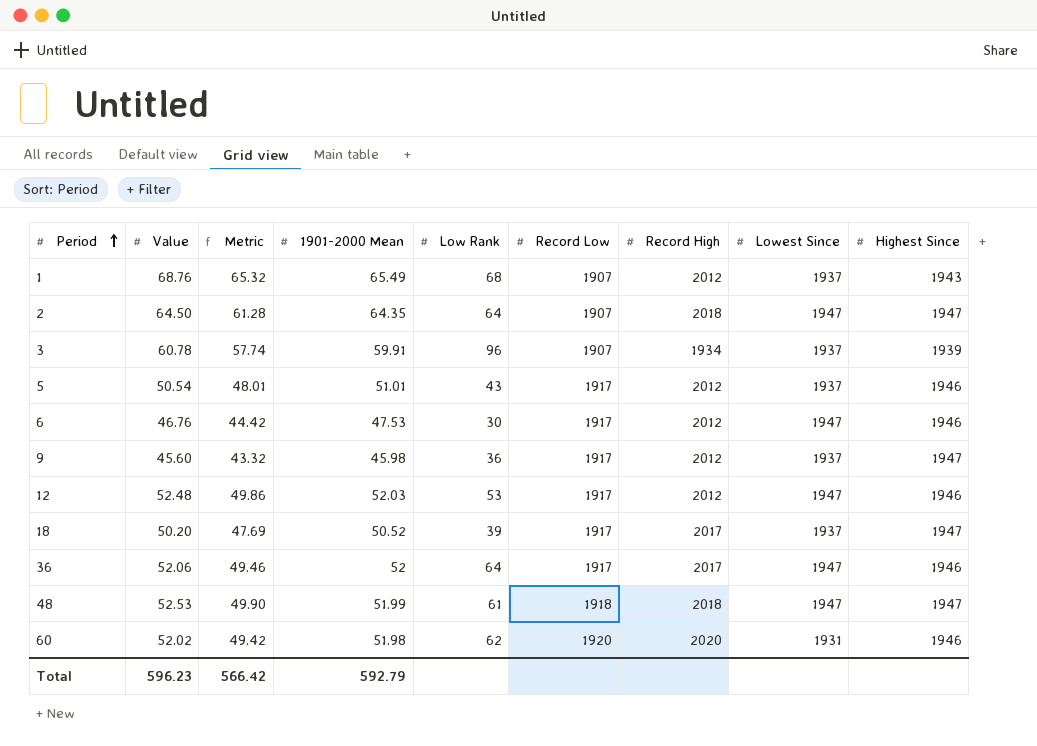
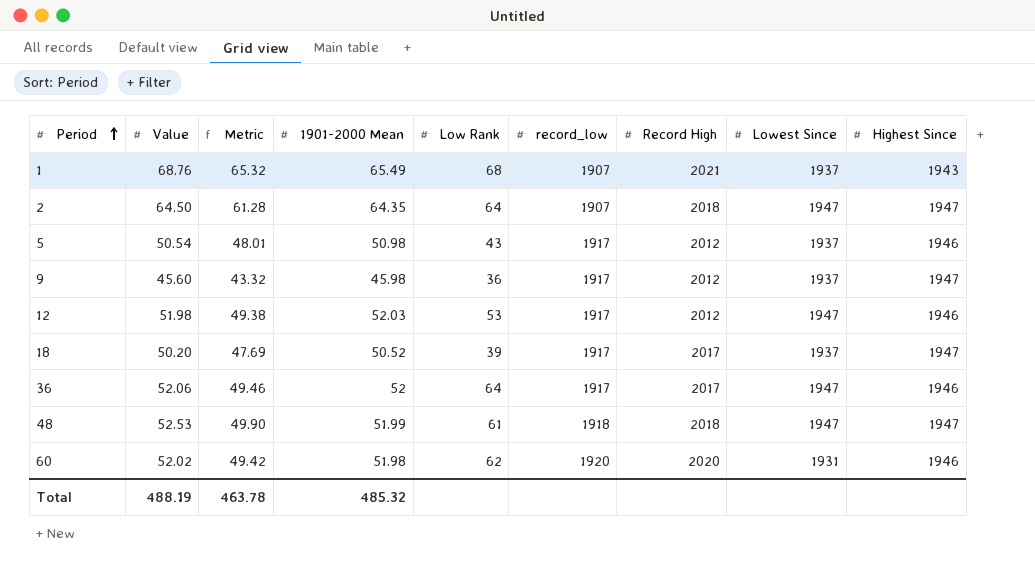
column name: Record Low -> record_low
row 3: 60.78 | 57.74 | 59.91 | 96 | 1907 | 1934 | 1937 | 1939 -> none
row 6: 46.76 | 44.42 | 47.53 | 30 | 1917 | 2012 | 1947 | 1946 -> none
1 | Record High: 2012 -> 2021
5 | 1901-2000 Mean: 51.01 -> 50.98
12 | Value: 52.48 -> 51.98
12 | Metric: 49.86 -> 49.38
Total | Value: 596.23 -> 488.19
Total | Metric: 566.42 -> 463.78
Total | 1901-2000 Mean: 592.79 -> 485.32

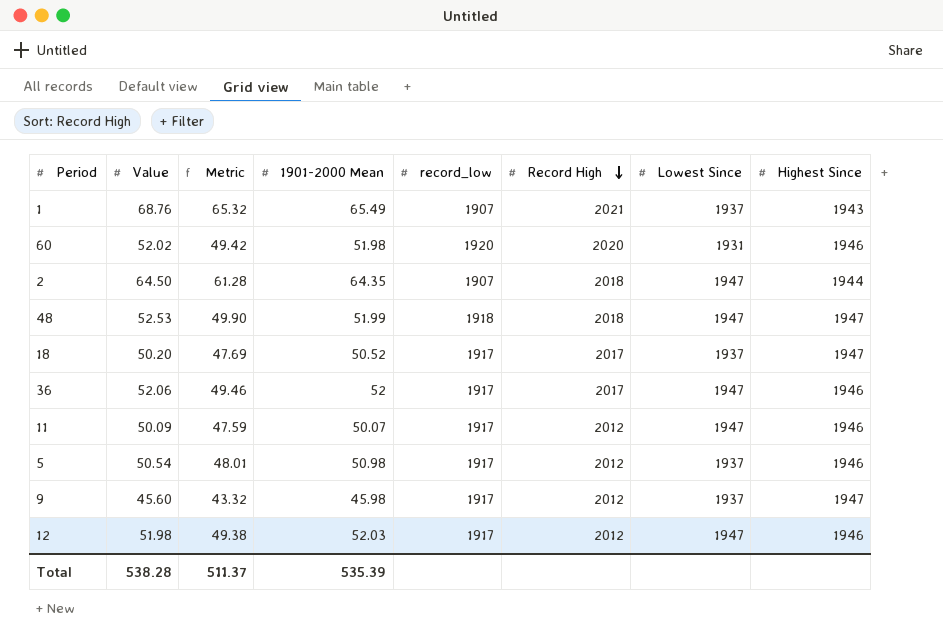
row order: Period ascending -> Record High descending
column Low Rank | position: 5 -> none
2 | Highest Since: 1947 -> 1944
row 11: none -> 50.09 | 47.59 | 50.07 | 1917 | 2012 | 1947 | 1946
Total | Value: 488.19 -> 538.28
Total | Metric: 463.78 -> 511.37
Total | 1901-2000 Mean: 485.32 -> 535.39

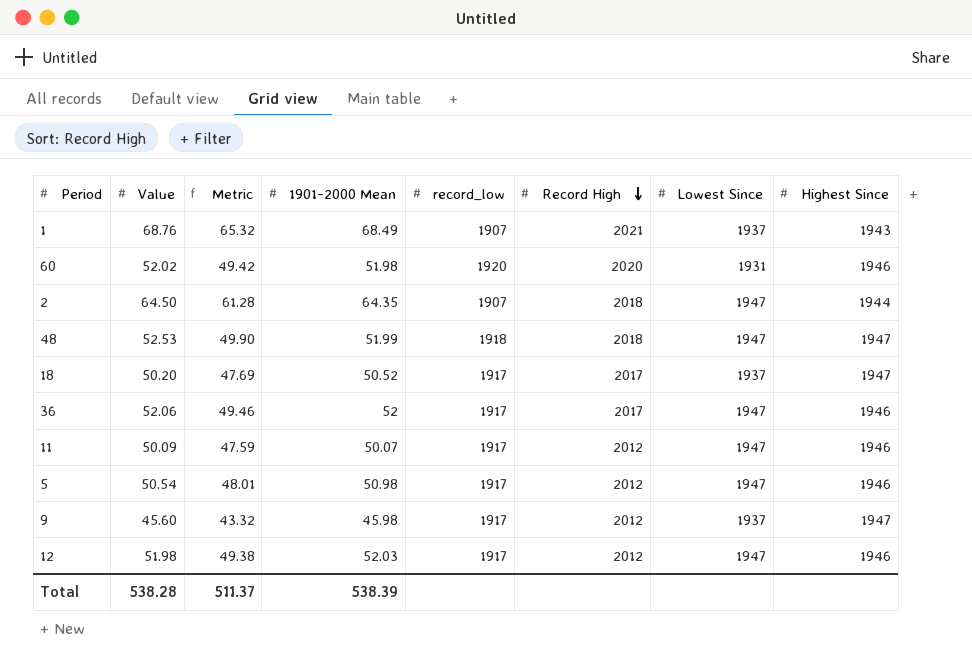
1 | 1901-2000 Mean: 65.49 -> 68.49
5 | Lowest Since: 1937 -> 1947
Total | 1901-2000 Mean: 535.39 -> 538.39

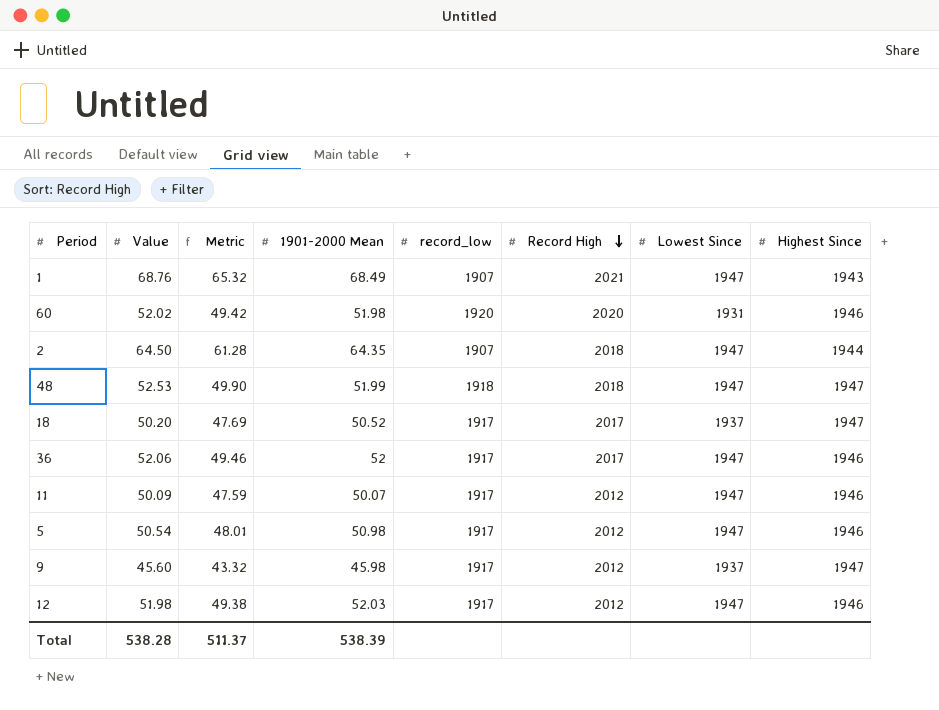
1 | Lowest Since: 1937 -> 1947

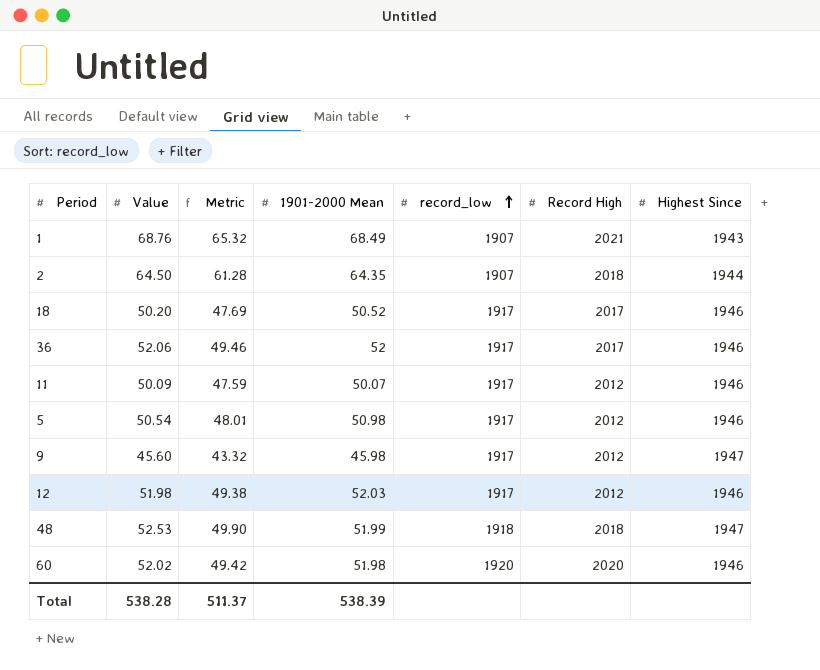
row order: Record High descending -> record_low ascending
column Lowest Since | position: 7 -> none
18 | Highest Since: 1947 -> 1946

